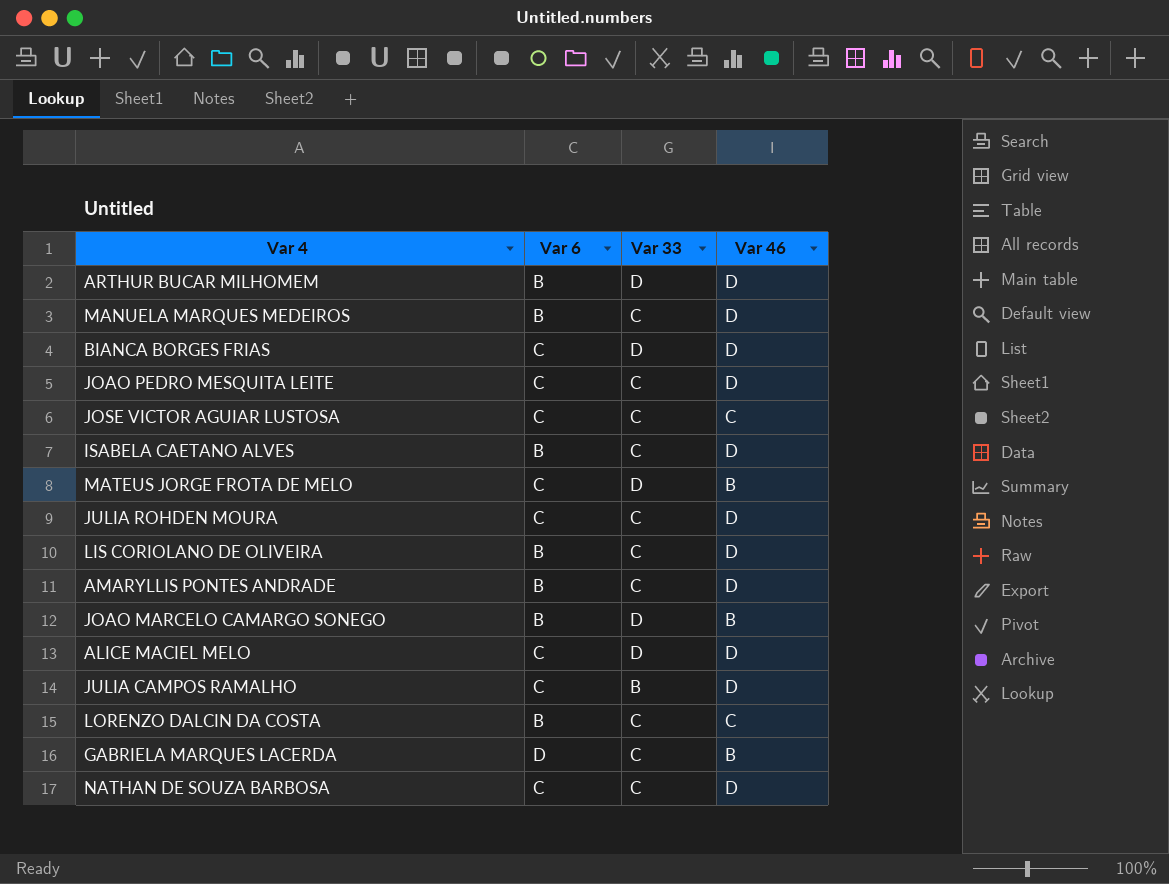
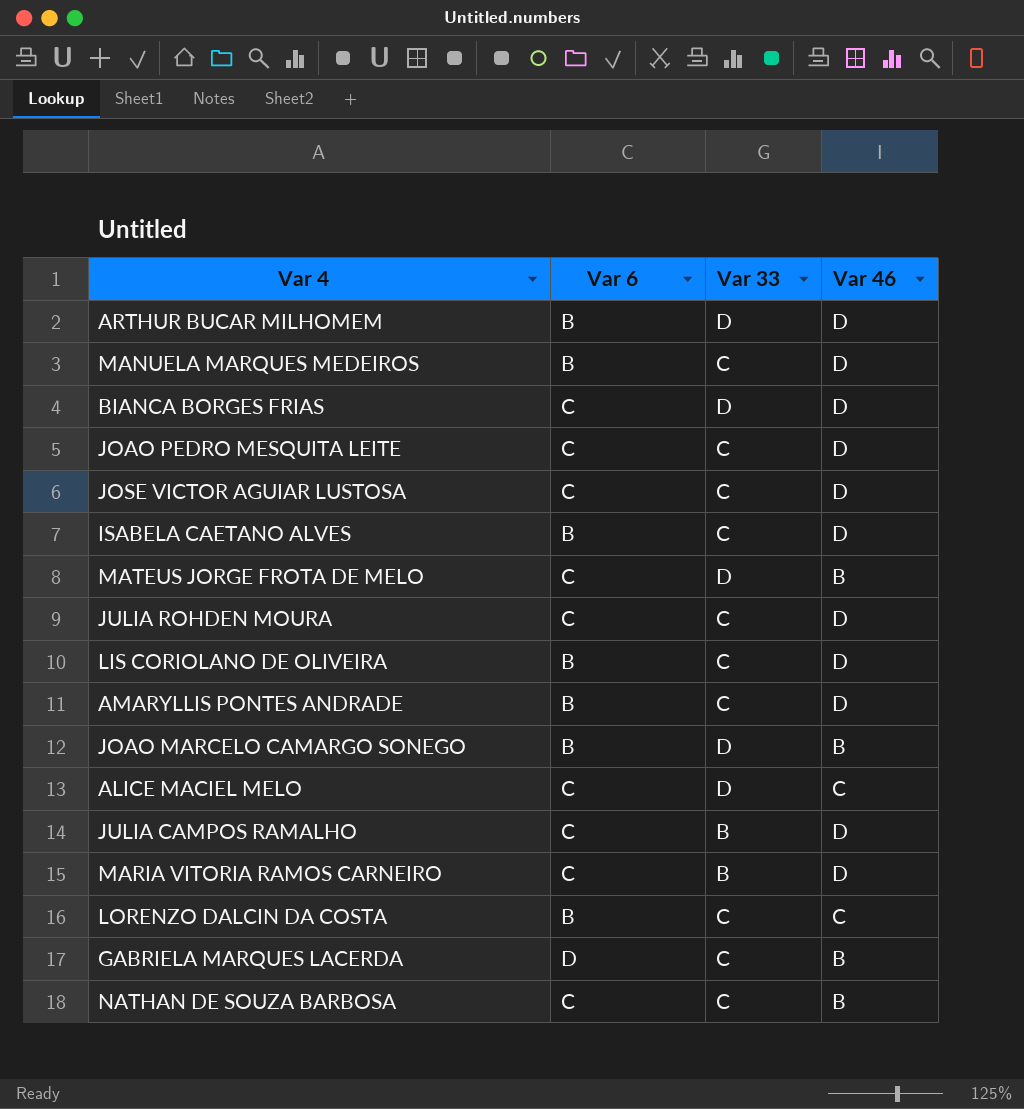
JOSE VICTOR AGUIAR LUSTOSA | Var 46: C -> D
ALICE MACIEL MELO | Var 46: D -> C
row MARIA VITORIA RAMOS CARNEIRO: none -> C | B | D
NATHAN DE SOUZA BARBOSA | Var 46: D -> B

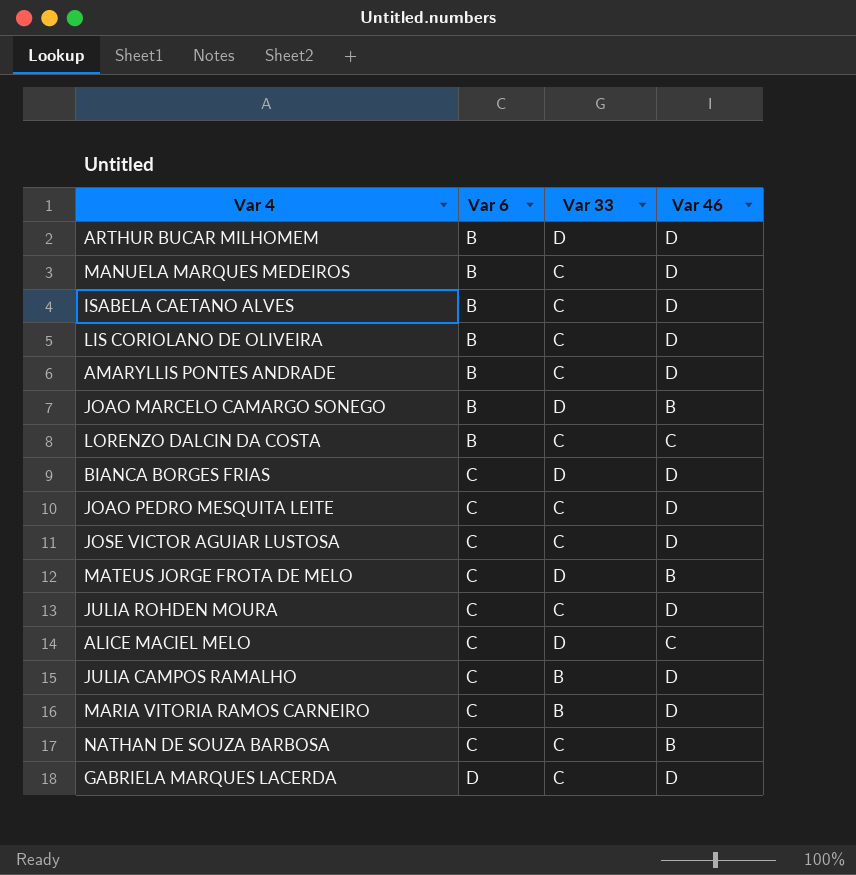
row order: none -> Var 6 ascending
GABRIELA MARQUES LACERDA | Var 46: B -> D

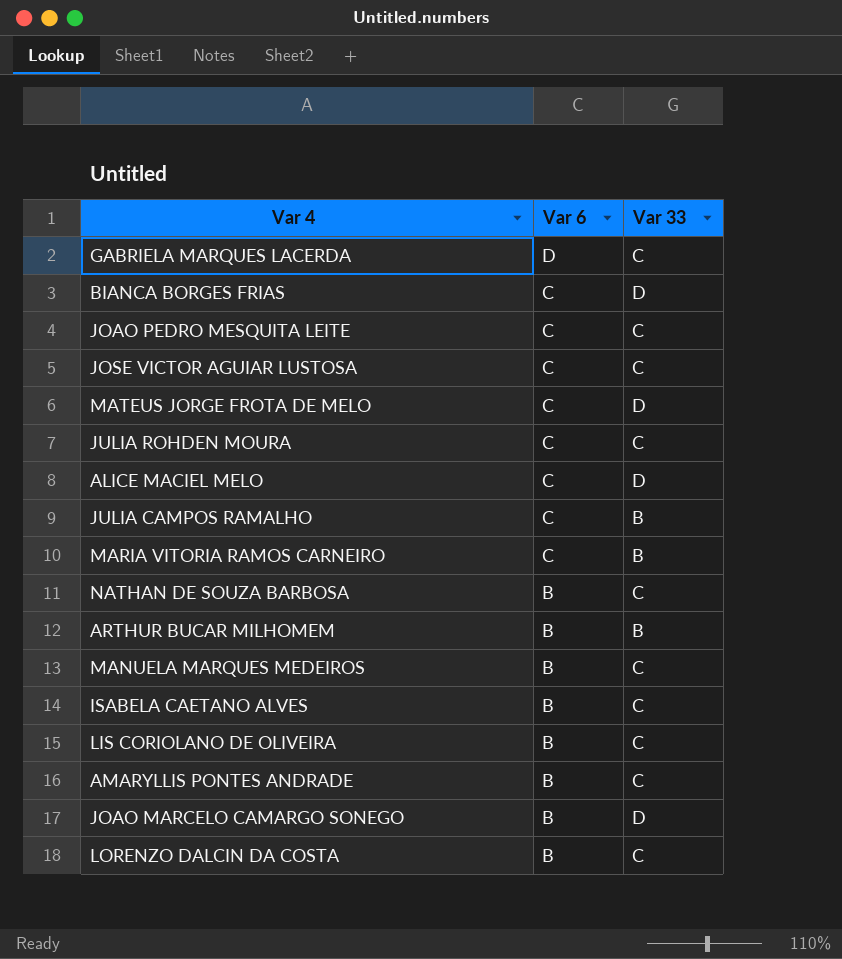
row order: Var 6 ascending -> Var 6 descending
column Var 46 | position: 4 -> none
NATHAN DE SOUZA BARBOSA | Var 6: C -> B
ARTHUR BUCAR MILHOMEM | Var 33: D -> B

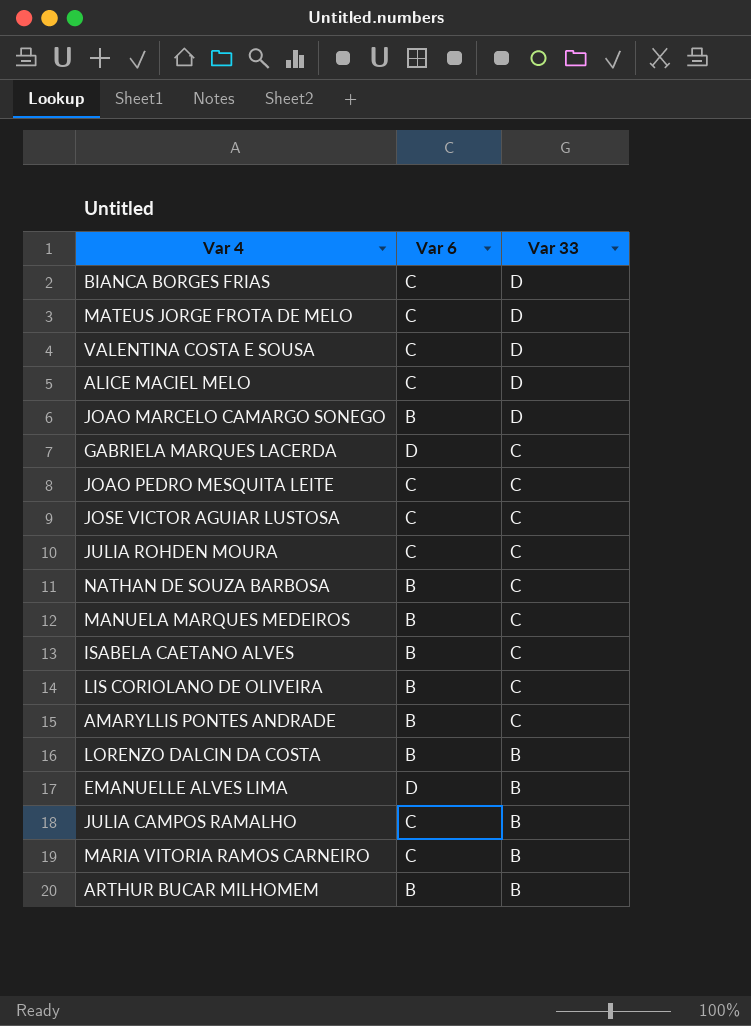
row order: Var 6 descending -> Var 33 descending
row VALENTINA COSTA E SOUSA: none -> C | D
LORENZO DALCIN DA COSTA | Var 33: C -> B
row EMANUELLE ALVES LIMA: none -> D | B

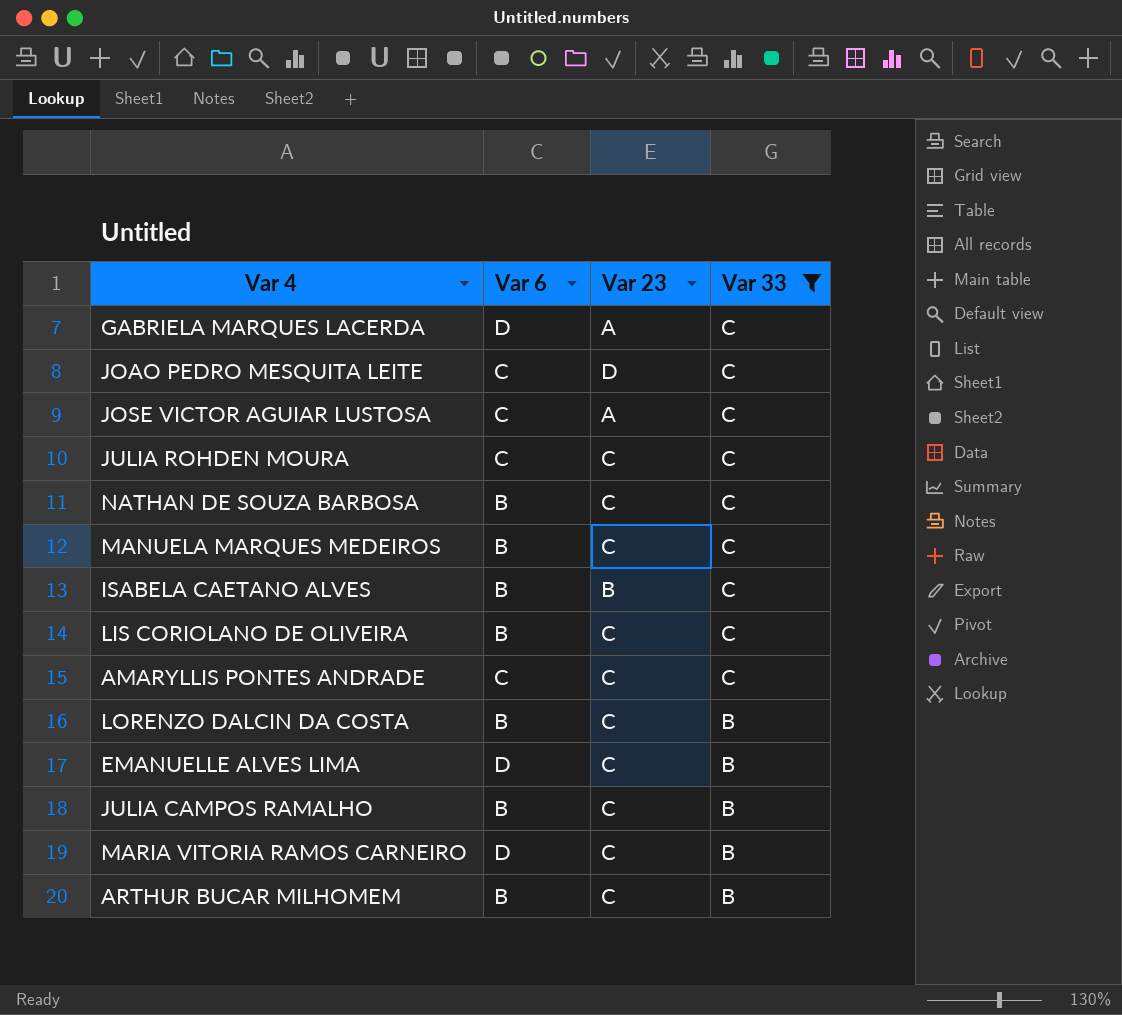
filter: none -> Var 33 != D
column Var 23 | position: none -> 3
AMARYLLIS PONTES ANDRADE | Var 6: B -> C
JULIA CAMPOS RAMALHO | Var 6: C -> B
MARIA VITORIA RAMOS CARNEIRO | Var 6: C -> D

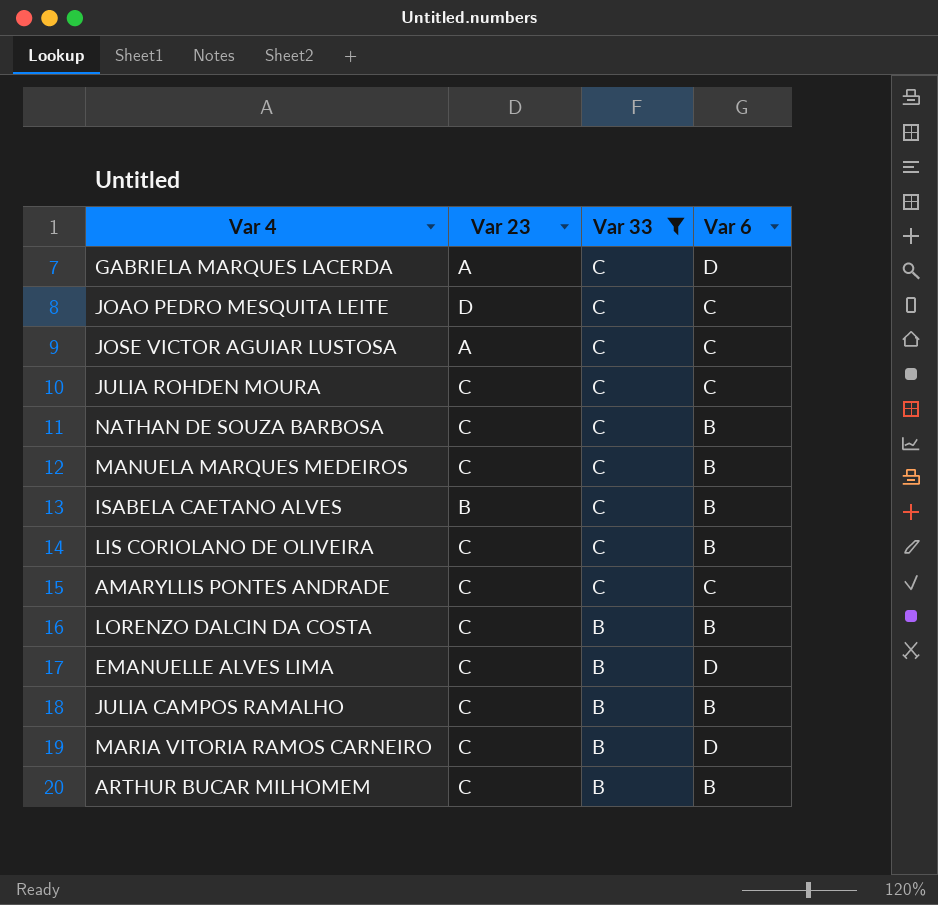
column Var 6 | position: 2 -> 4

